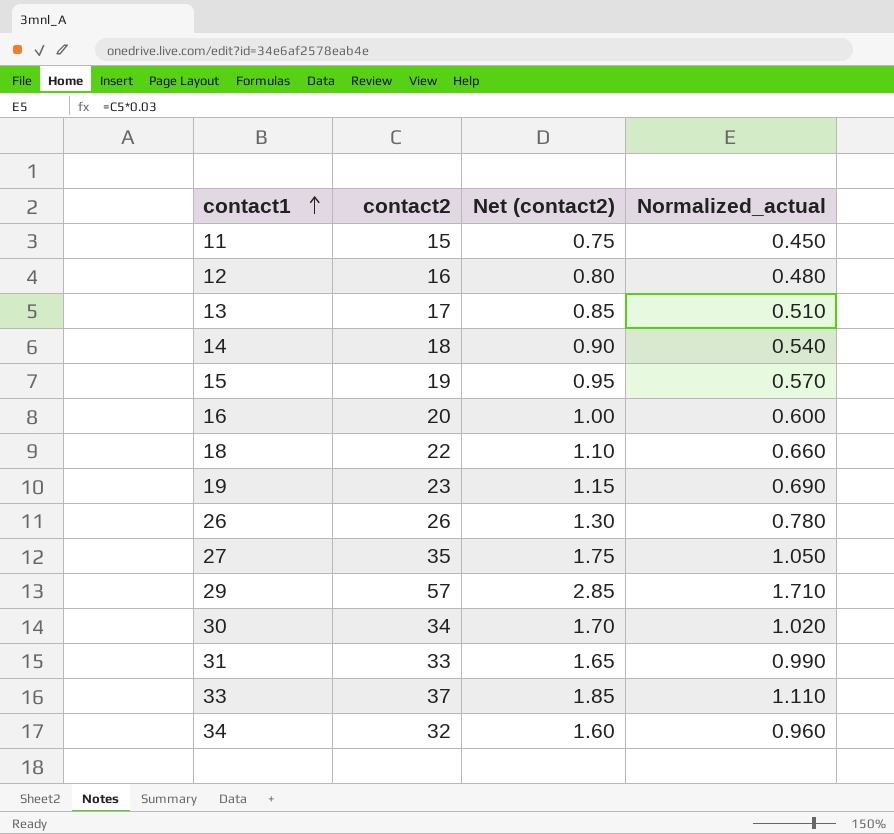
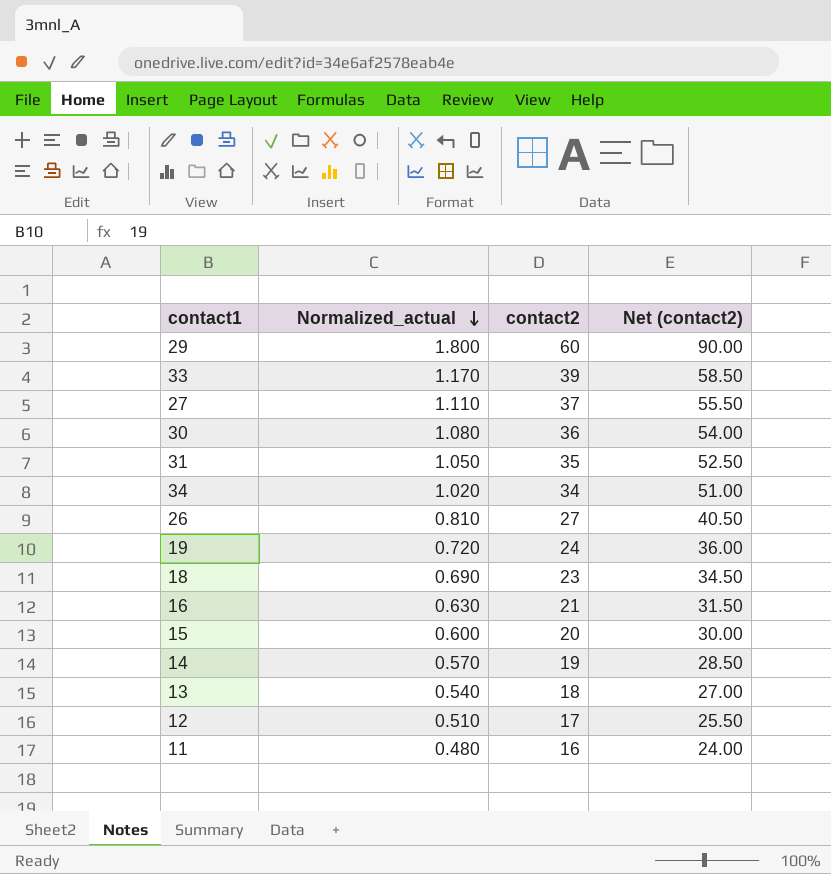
row order: contact1 ascending -> Normalized_actual descending
column Normalized_actual | position: 4 -> 2
column Net (contact2) | formula: [contact2] * 0.05 -> [contact2] * 1.5
29 | Normalized_actual: 1.710 -> 1.800
29 | contact2: 57 -> 60
33 | Normalized_actual: 1.110 -> 1.170
33 | contact2: 37 -> 39
27 | Normalized_actual: 1.050 -> 1.110
27 | contact2: 35 -> 37
30 | Normalized_actual: 1.020 -> 1.080
30 | contact2: 34 -> 36
31 | Normalized_actual: 0.990 -> 1.050
31 | contact2: 33 -> 35
34 | Normalized_actual: 0.960 -> 1.020
34 | contact2: 32 -> 34
26 | Normalized_actual: 0.780 -> 0.810
26 | contact2: 26 -> 27
19 | Normalized_actual: 0.690 -> 0.720
19 | contact2: 23 -> 24
18 | Normalized_actual: 0.660 -> 0.690
18 | contact2: 22 -> 23
16 | Normalized_actual: 0.600 -> 0.630
16 | contact2: 20 -> 21
15 | Normalized_actual: 0.570 -> 0.600
15 | contact2: 19 -> 20
14 | Normalized_actual: 0.540 -> 0.570
14 | contact2: 18 -> 19
13 | Normalized_actual: 0.510 -> 0.540
13 | contact2: 17 -> 18
12 | Normalized_actual: 0.480 -> 0.510
12 | contact2: 16 -> 17
11 | Normalized_actual: 0.450 -> 0.480
11 | contact2: 15 -> 16

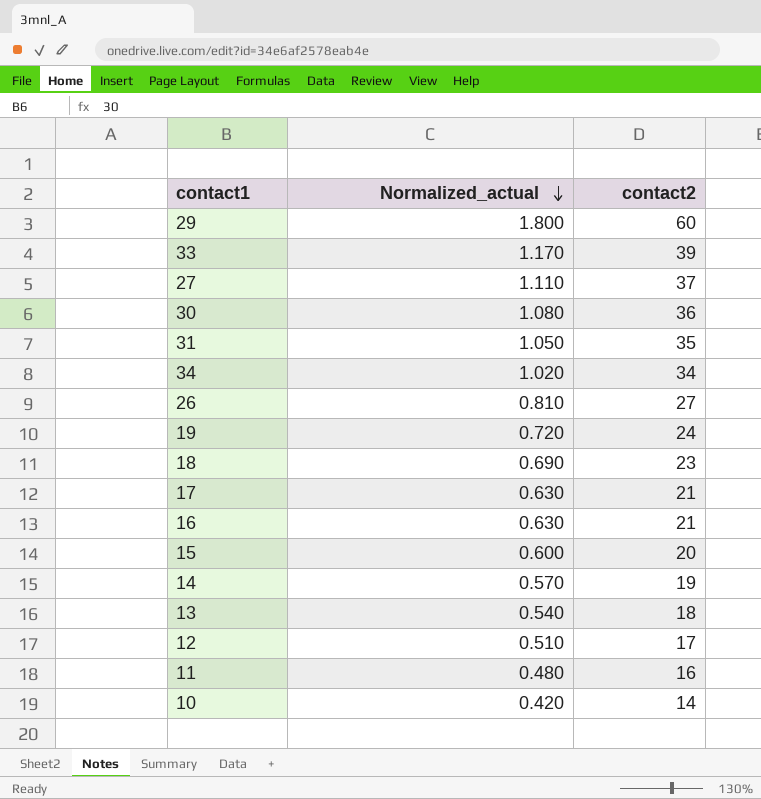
column Net (contact2) | formula: [contact2] * 1.5 -> none
row 17: none -> 0.630 | 21
row 10: none -> 0.420 | 14

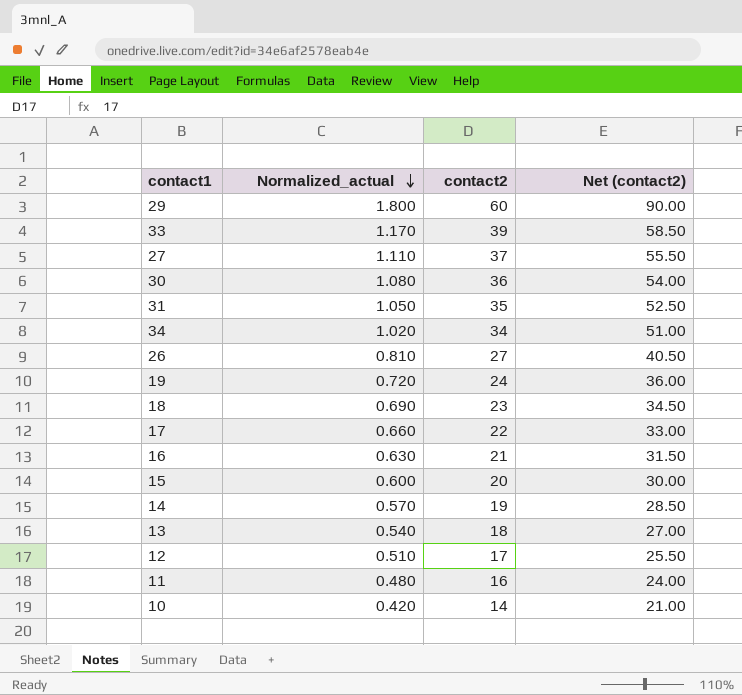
column Net (contact2) | formula: none -> [contact2] * 1.5
17 | Normalized_actual: 0.630 -> 0.660
17 | contact2: 21 -> 22

